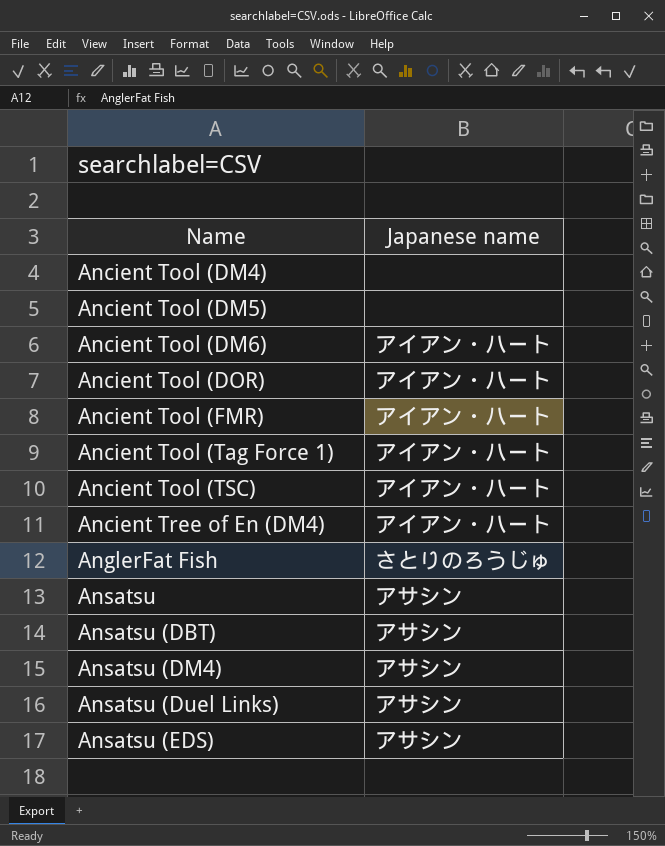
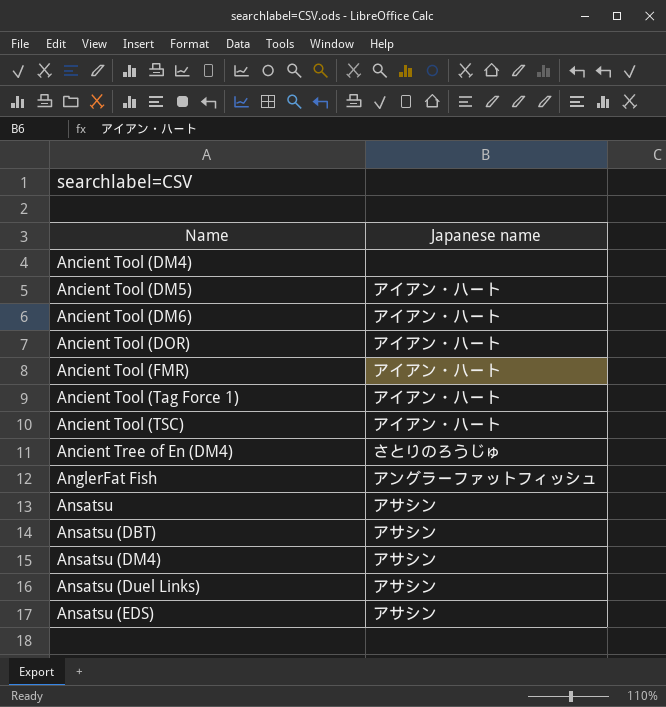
Ancient Tool (DM5) | Japanese name: none -> アイアン・ハート
Ancient Tree of En (DM4) | Japanese name: アイアン・ハート -> さとりのろうじゅ
AnglerFat Fish | Japanese name: さとりのろうじゅ -> アングラーファットフィッシュ

